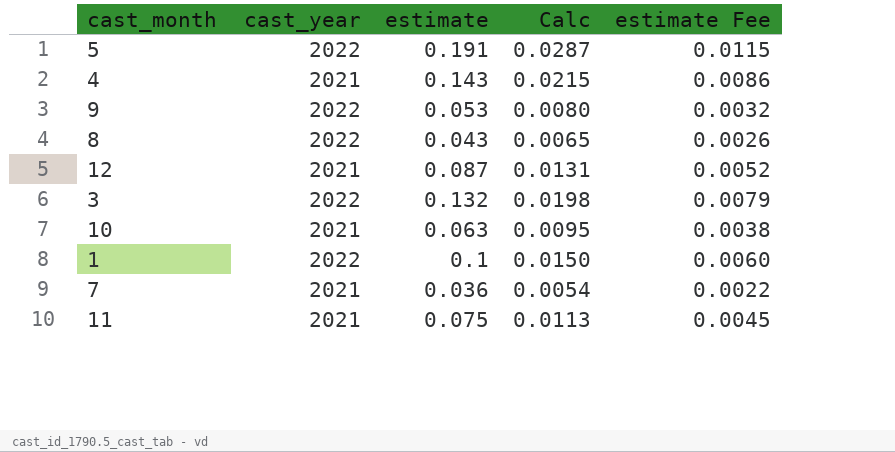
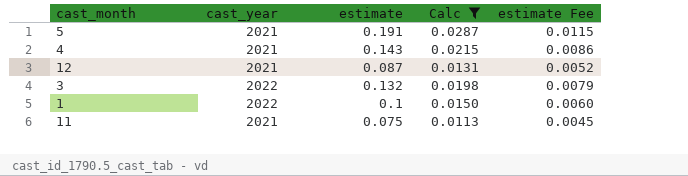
filter: none -> Calc >= 0.0113
5 | cast_year: 2022 -> 2021

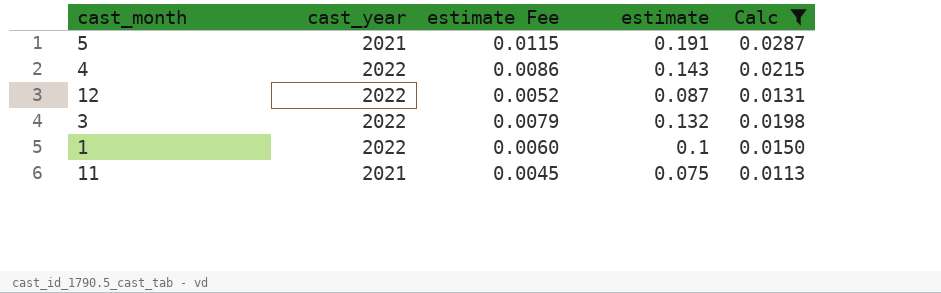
column estimate Fee | position: 5 -> 3
4 | cast_year: 2021 -> 2022
12 | cast_year: 2021 -> 2022

